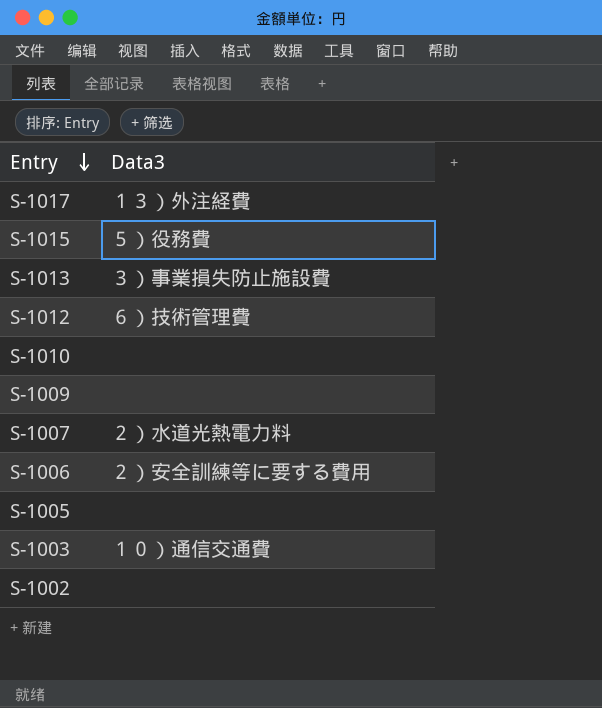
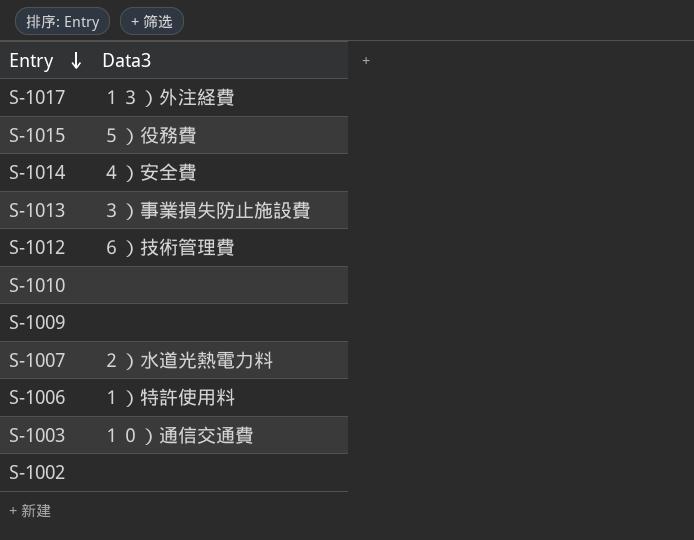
row S-1005: none -> none
row S-1014: none -> ４）安全費
S-1006 | Data3: ２）安全訓練等に要する費用 -> １）特許使用料

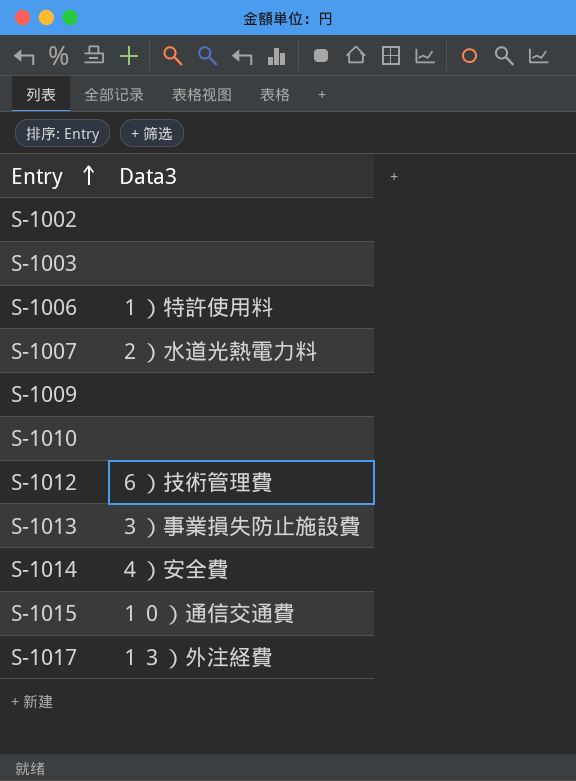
row order: Entry descending -> Entry ascending
S-1003 | Data3: １０）通信交通費 -> none
S-1015 | Data3: ５）役務費 -> １０）通信交通費

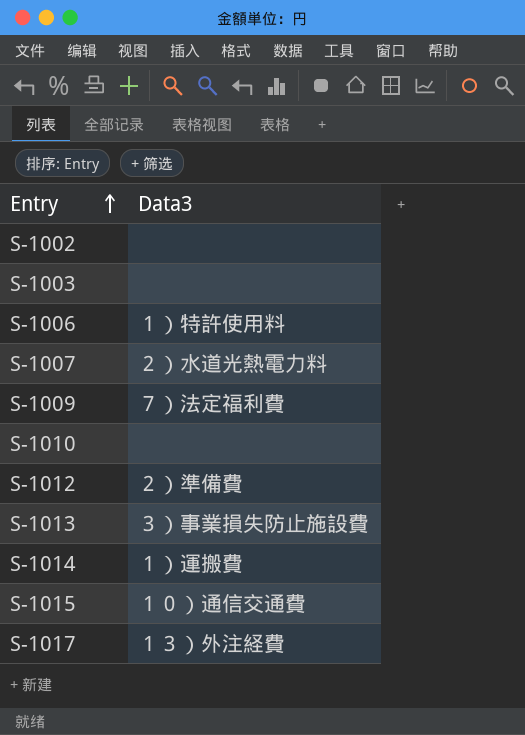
S-1009 | Data3: none -> ７）法定福利費
S-1012 | Data3: ６）技術管理費 -> ２）準備費
S-1014 | Data3: ４）安全費 -> １）運搬費

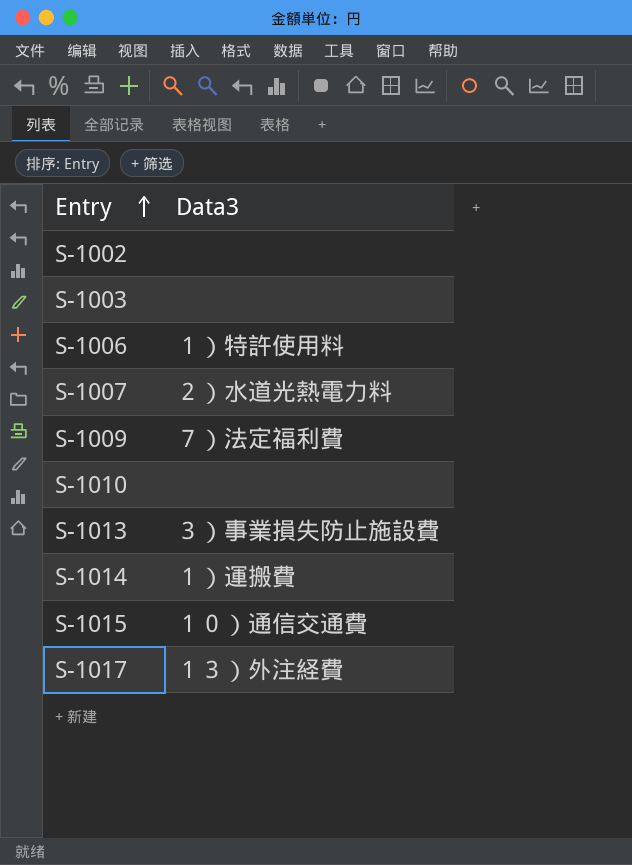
row S-1012: ２）準備費 -> none

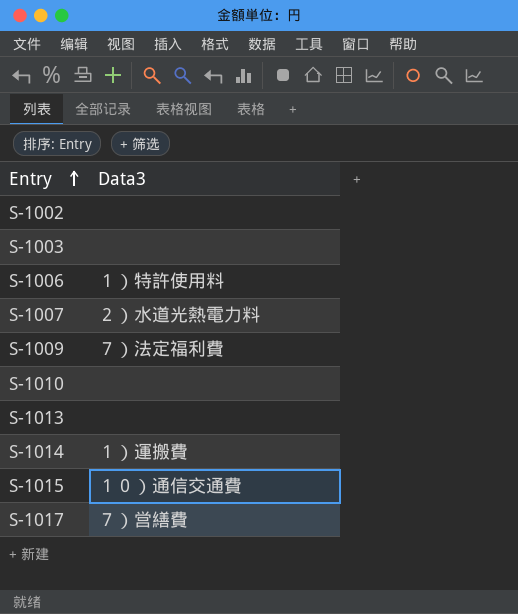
S-1013 | Data3: ３）事業損失防止施設費 -> none
S-1017 | Data3: １３）外注経費 -> ７）営繕費

